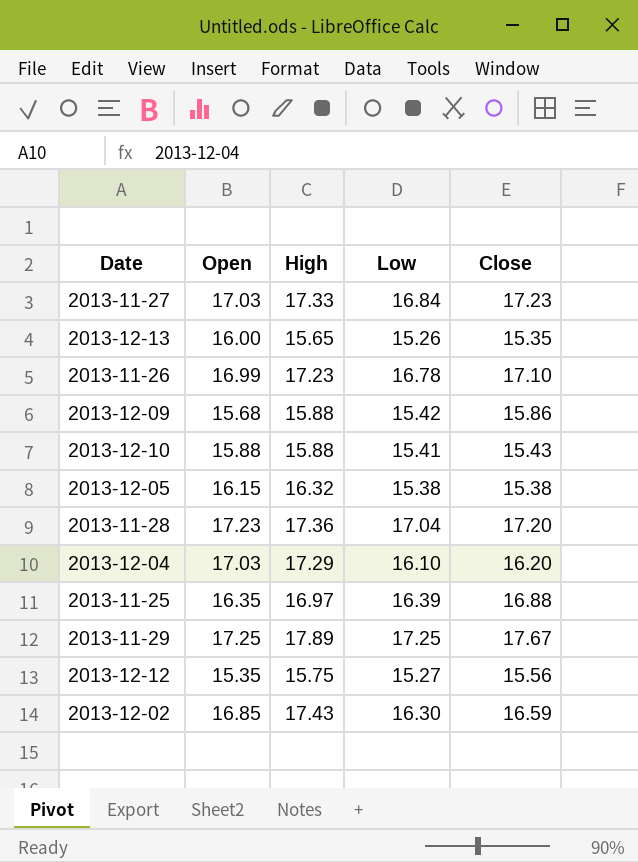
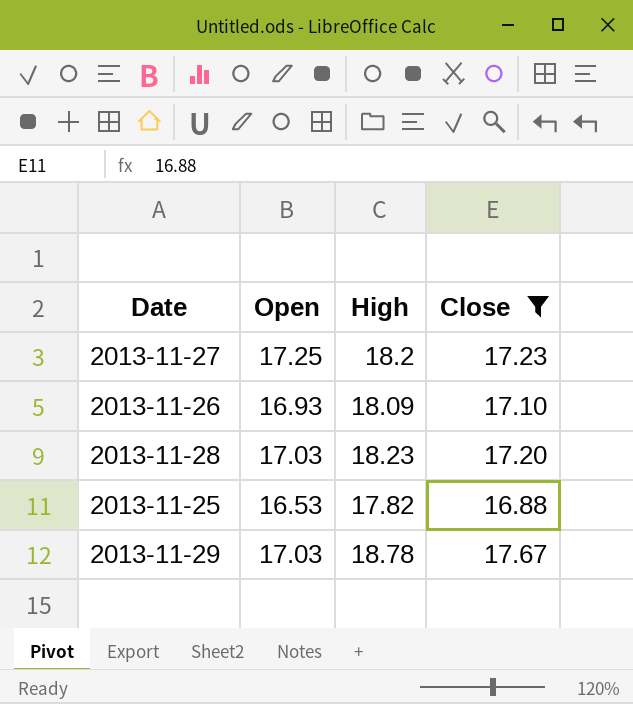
filter: none -> Close >= 16.88
column Low | position: 4 -> none
2013-11-27 | Open: 17.03 -> 17.25
2013-11-27 | High: 17.33 -> 18.2
2013-11-26 | Open: 16.99 -> 16.93
2013-11-26 | High: 17.23 -> 18.09
2013-11-28 | Open: 17.23 -> 17.03
2013-11-28 | High: 17.36 -> 18.23
2013-11-25 | Open: 16.35 -> 16.53
2013-11-25 | High: 16.97 -> 17.82
2013-11-29 | Open: 17.25 -> 17.03
2013-11-29 | High: 17.89 -> 18.78

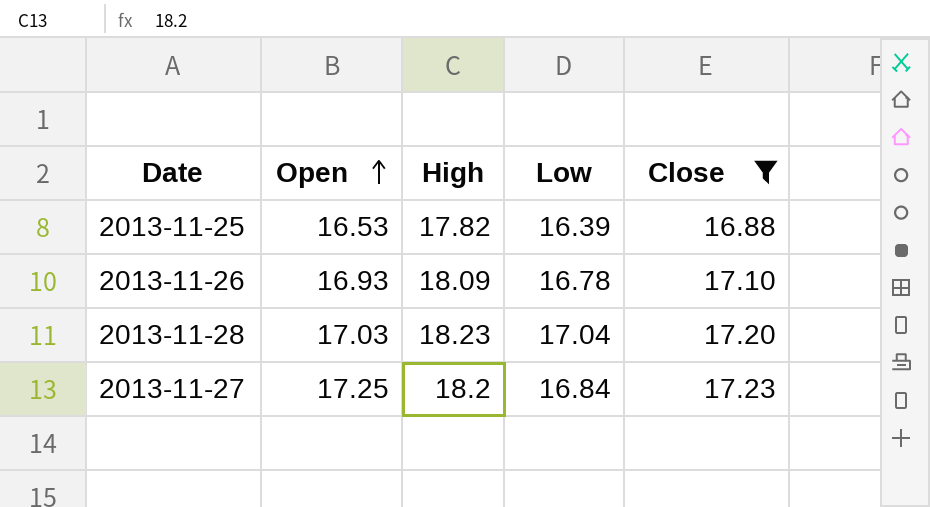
row order: none -> Open ascending
column Low | position: none -> 4
row 2013-11-29: 17.03 | 18.78 | 17.67 -> none

